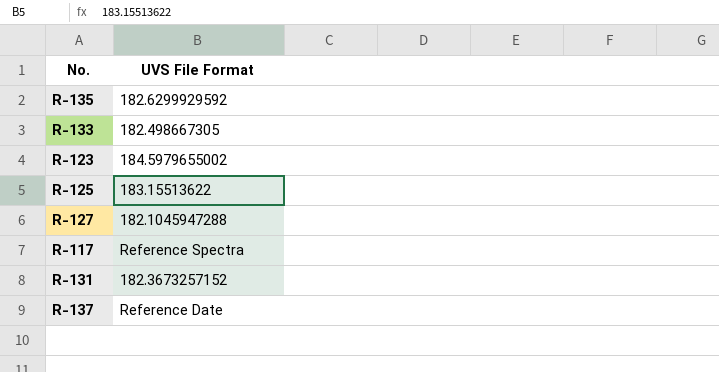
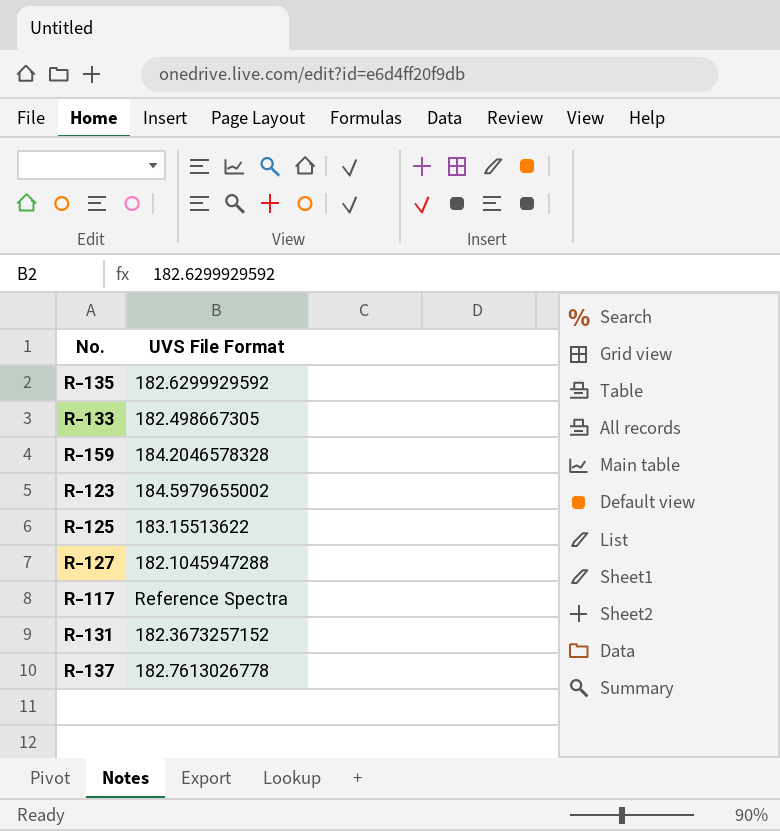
row R-159: none -> 184.2046578328
R-137 | UVS File Format: Reference Date -> 182.7613026778

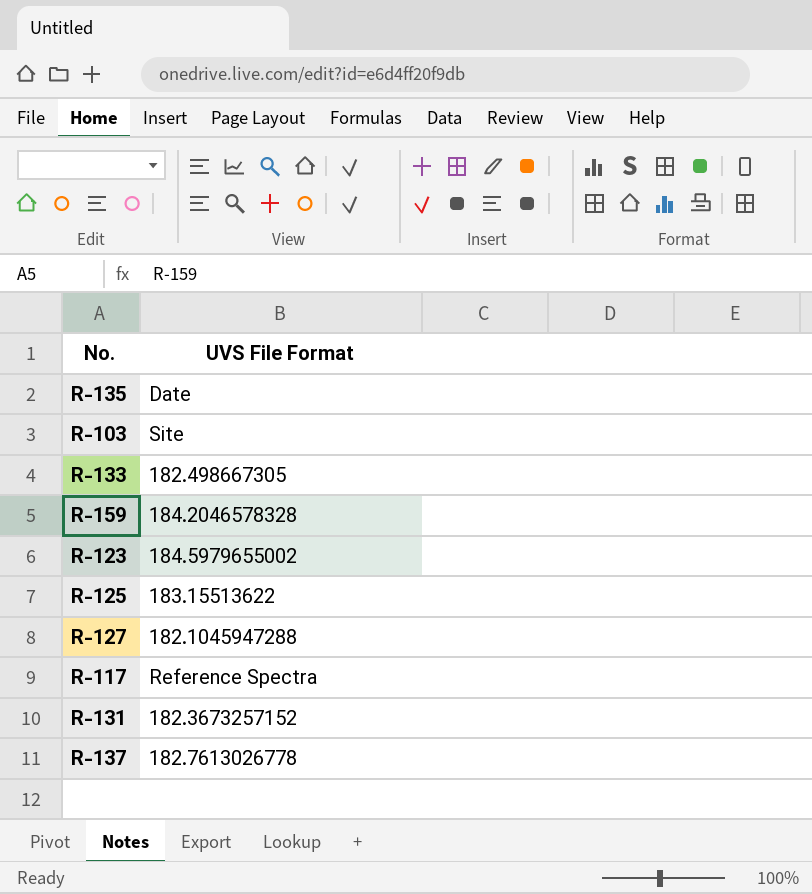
R-135 | UVS File Format: 182.6299929592 -> Date
row R-103: none -> Site

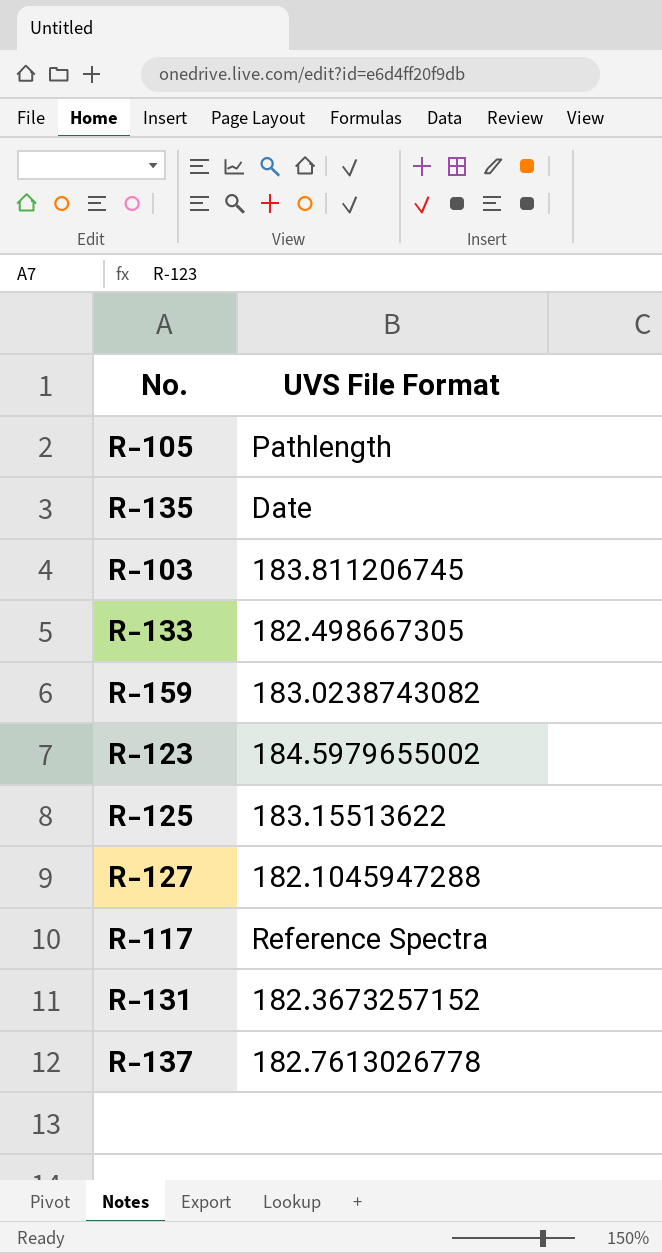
row R-105: none -> Pathlength
R-103 | UVS File Format: Site -> 183.811206745
R-159 | UVS File Format: 184.2046578328 -> 183.0238743082

